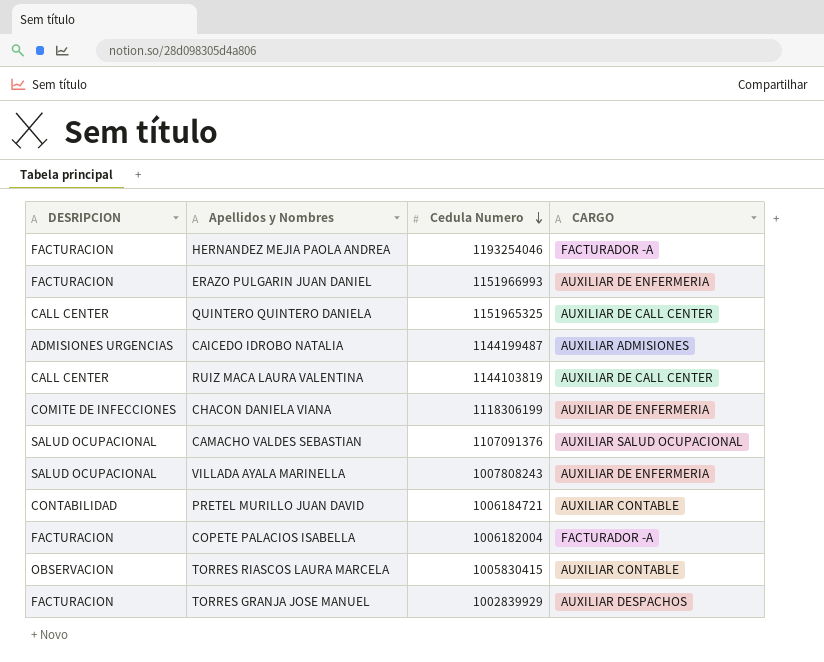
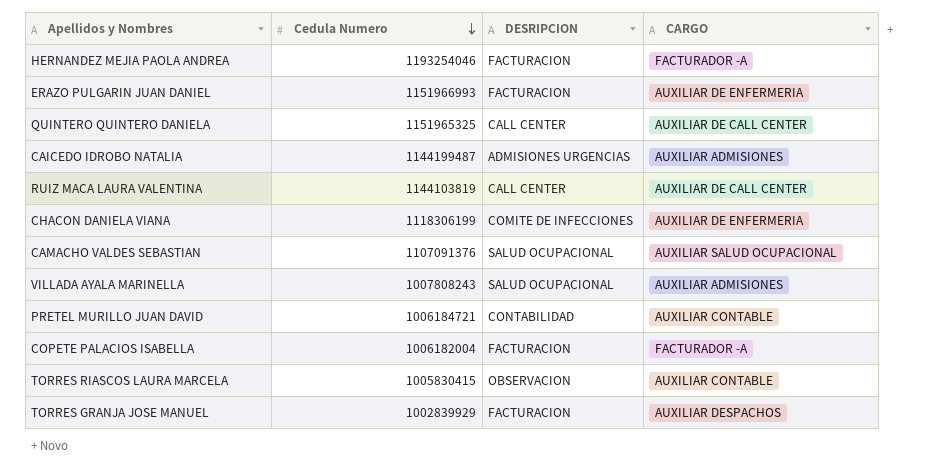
column DESRIPCION | position: 1 -> 3
VILLADA AYALA MARINELLA | CARGO: AUXILIAR DE ENFERMERIA -> AUXILIAR ADMISIONES

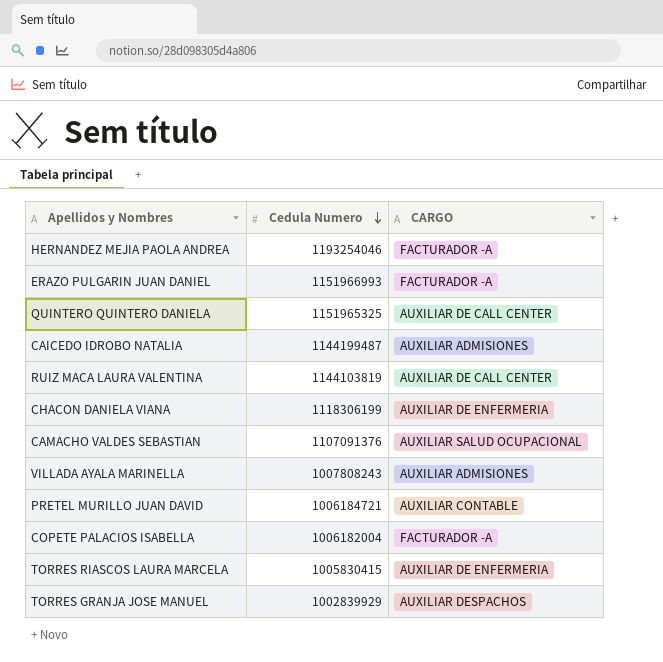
column DESRIPCION | position: 3 -> none
ERAZO PULGARIN JUAN DANIEL | CARGO: AUXILIAR DE ENFERMERIA -> FACTURADOR -A
TORRES RIASCOS LAURA MARCELA | CARGO: AUXILIAR CONTABLE -> AUXILIAR DE ENFERMERIA

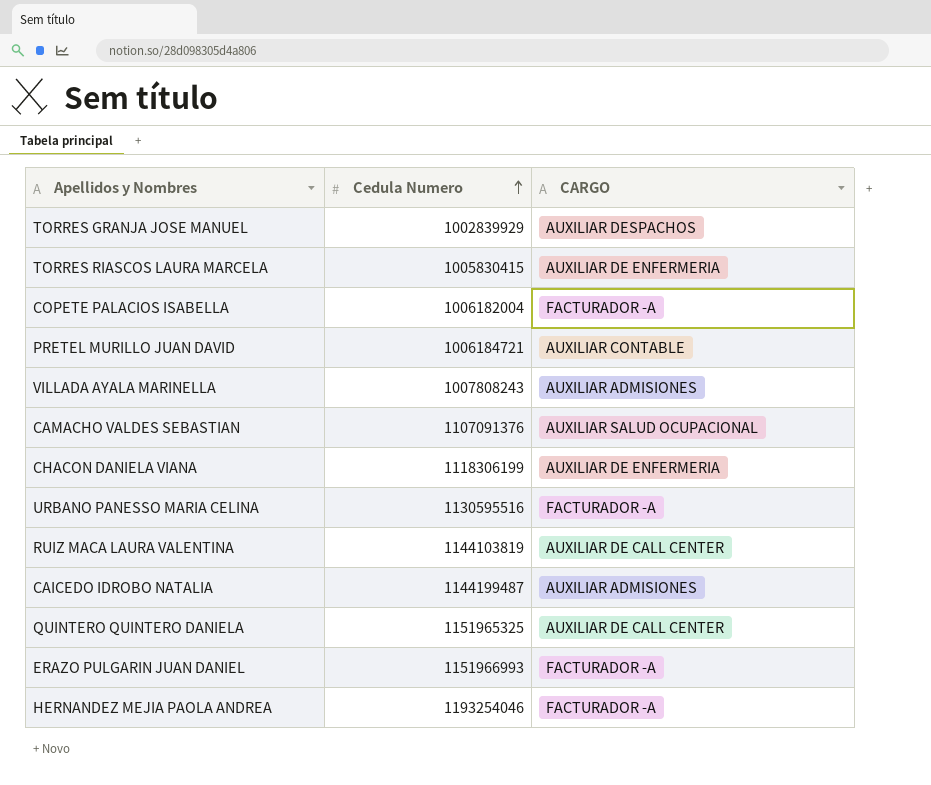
row order: Cedula Numero descending -> Cedula Numero ascending
row URBANO PANESSO MARIA CELINA: none -> 1130595516 | FACTURADOR -A

